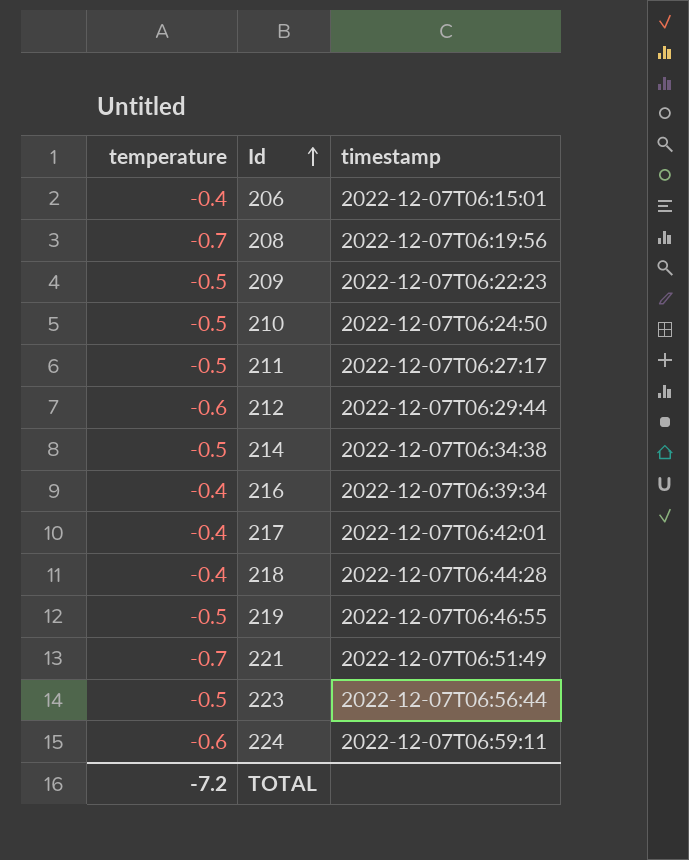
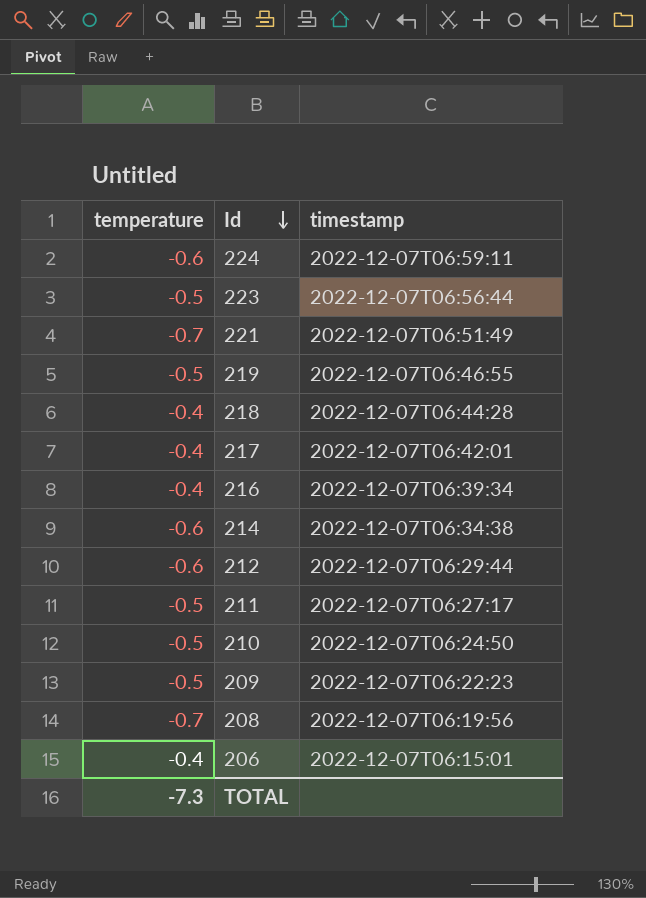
row order: Id ascending -> Id descending
214 | temperature: -0.5 -> -0.6
TOTAL | temperature: -7.2 -> -7.3

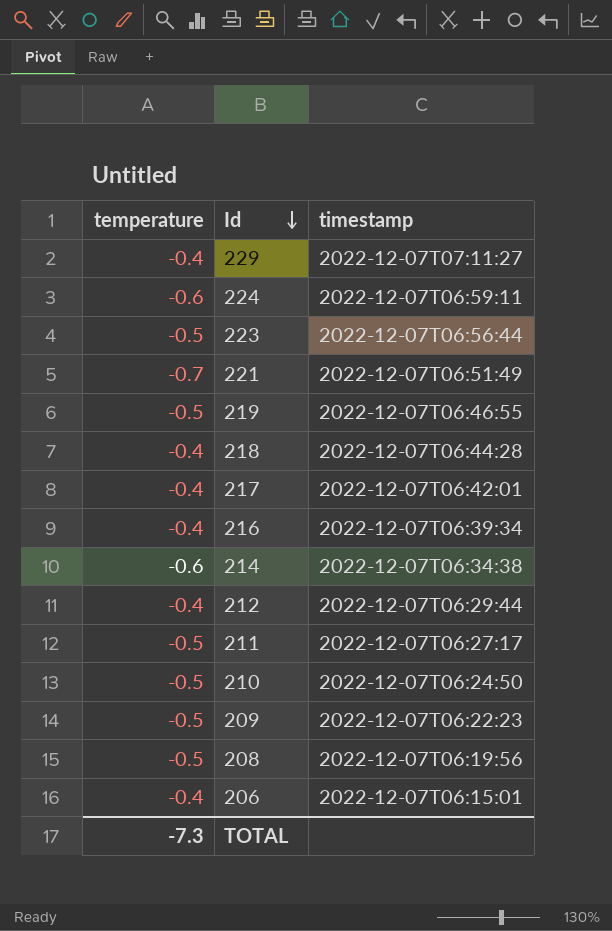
row 229: none -> -0.4 | 2022-12-07T07:11:27
212 | temperature: -0.6 -> -0.4
208 | temperature: -0.7 -> -0.5

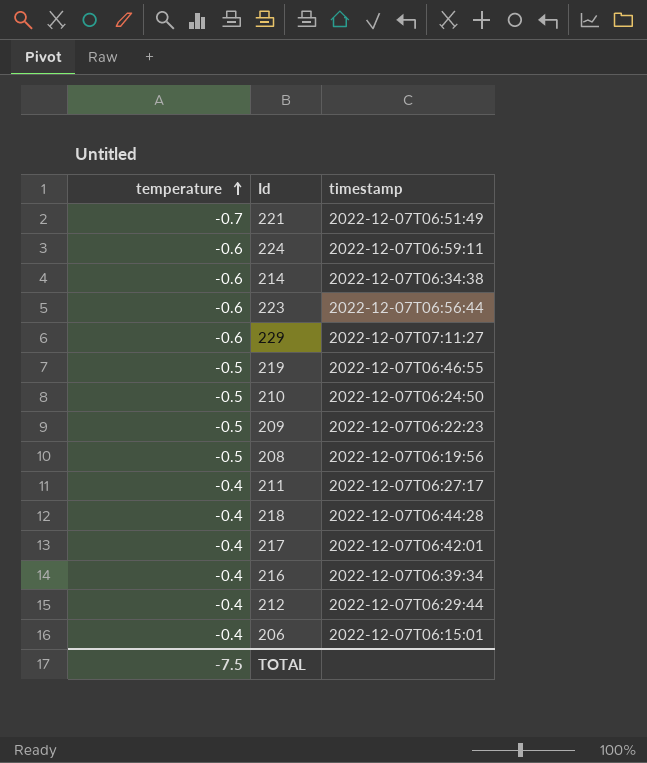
row order: Id descending -> temperature ascending
223 | temperature: -0.5 -> -0.6
229 | temperature: -0.4 -> -0.6
211 | temperature: -0.5 -> -0.4
TOTAL | temperature: -7.3 -> -7.5

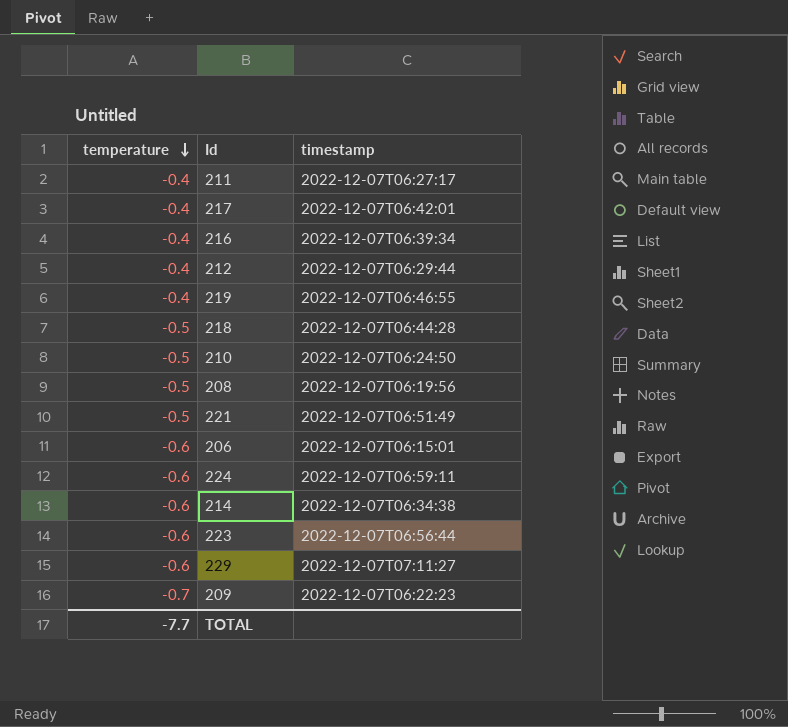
row order: temperature ascending -> temperature descending
219 | temperature: -0.5 -> -0.4
218 | temperature: -0.4 -> -0.5
221 | temperature: -0.7 -> -0.5
206 | temperature: -0.4 -> -0.6
209 | temperature: -0.5 -> -0.7
TOTAL | temperature: -7.5 -> -7.7

